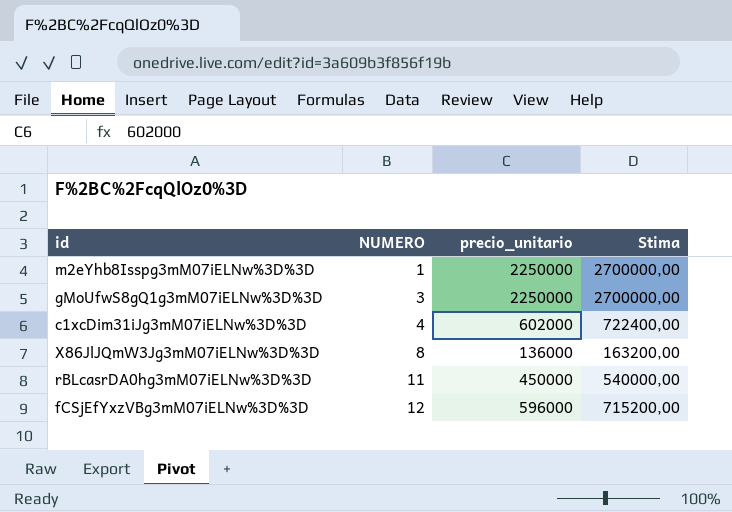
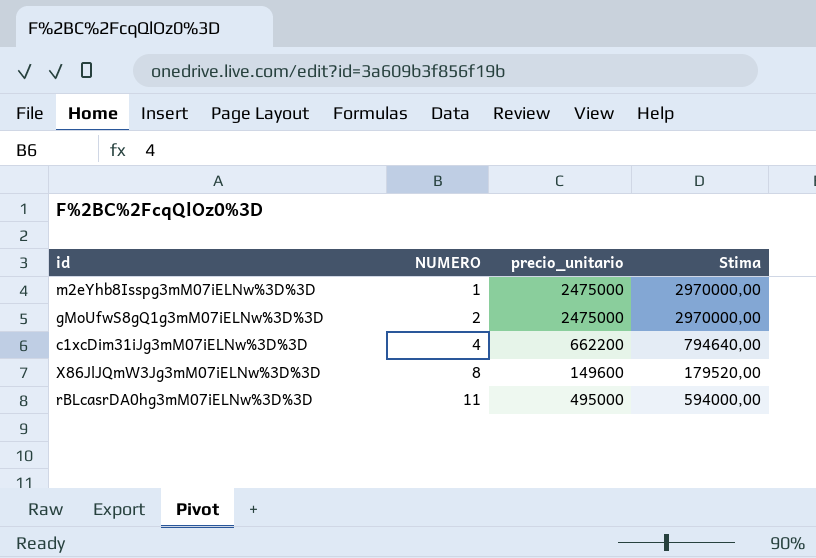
row fCSjEfYxzVBg3mM07iELNw%3D%3D: 12 | 596000 | 715200,00 -> none
m2eYhb8Isspg3mM07iELNw%3D%3D | precio_unitario: 2250000 -> 2475000
m2eYhb8Isspg3mM07iELNw%3D%3D | Stima: 2700000,00 -> 2970000,00
gMoUfwS8gQ1g3mM07iELNw%3D%3D | NUMERO: 3 -> 2
gMoUfwS8gQ1g3mM07iELNw%3D%3D | precio_unitario: 2250000 -> 2475000
gMoUfwS8gQ1g3mM07iELNw%3D%3D | Stima: 2700000,00 -> 2970000,00
c1xcDim31iJg3mM07iELNw%3D%3D | precio_unitario: 602000 -> 662200
c1xcDim31iJg3mM07iELNw%3D%3D | Stima: 722400,00 -> 794640,00
X86JlJQmW3Jg3mM07iELNw%3D%3D | precio_unitario: 136000 -> 149600
X86JlJQmW3Jg3mM07iELNw%3D%3D | Stima: 163200,00 -> 179520,00
rBLcasrDA0hg3mM07iELNw%3D%3D | precio_unitario: 450000 -> 495000
rBLcasrDA0hg3mM07iELNw%3D%3D | Stima: 540000,00 -> 594000,00

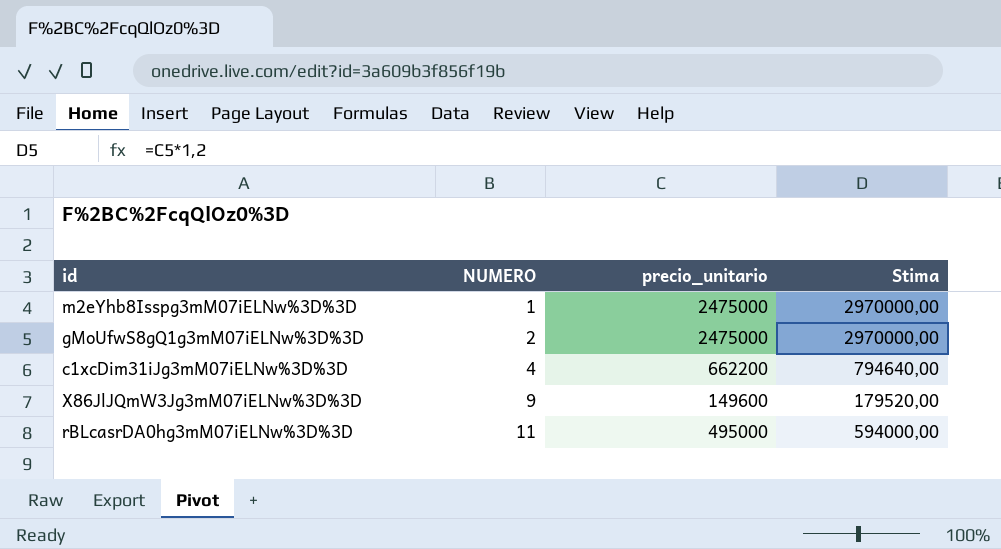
X86JlJQmW3Jg3mM07iELNw%3D%3D | NUMERO: 8 -> 9

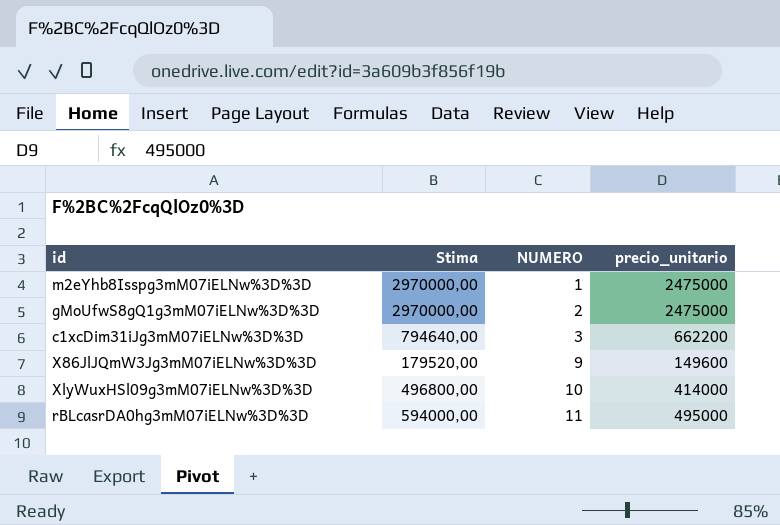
column Stima | position: 4 -> 2
c1xcDim31iJg3mM07iELNw%3D%3D | NUMERO: 4 -> 3
row XlyWuxHSl09g3mM07iELNw%3D%3D: none -> 496800,00 | 10 | 414000

